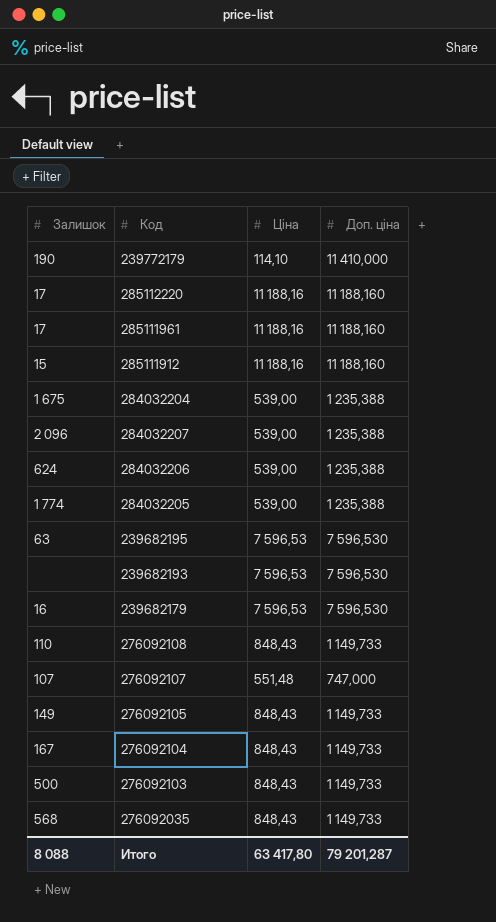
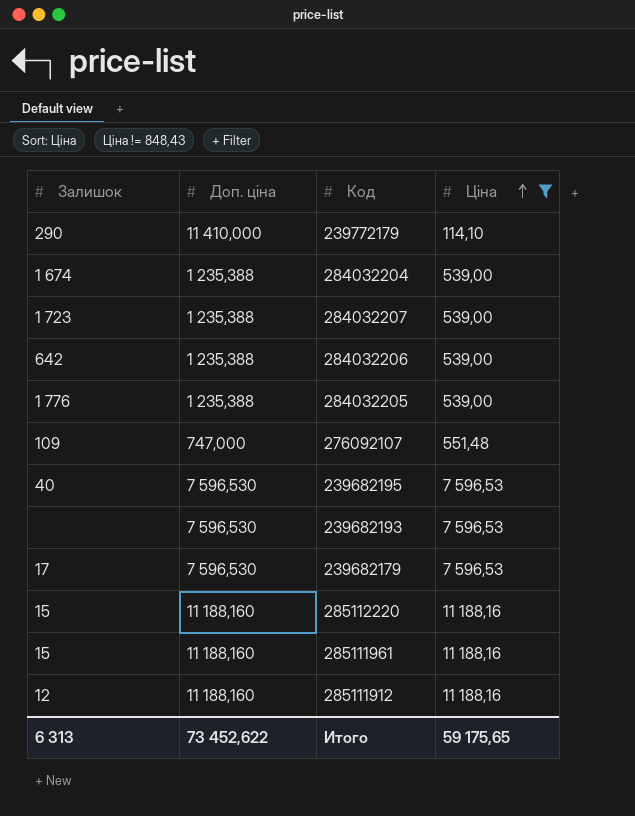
filter: none -> Ціна != 848,43
row order: none -> Ціна ascending
column Доп. ціна | position: 4 -> 2
239772179 | Залишок: 190 -> 290
284032204 | Залишок: 1 675 -> 1 674
284032207 | Залишок: 2 096 -> 1 723
284032206 | Залишок: 624 -> 642
284032205 | Залишок: 1 774 -> 1 776
276092107 | Залишок: 107 -> 109
239682195 | Залишок: 63 -> 40
239682179 | Залишок: 16 -> 17
285112220 | Залишок: 17 -> 15
285111961 | Залишок: 17 -> 15
285111912 | Залишок: 15 -> 12
Итого | Залишок: 8 088 -> 6 313
Итого | Доп. ціна: 79 201,287 -> 73 452,622
Итого | Ціна: 63 417,80 -> 59 175,65

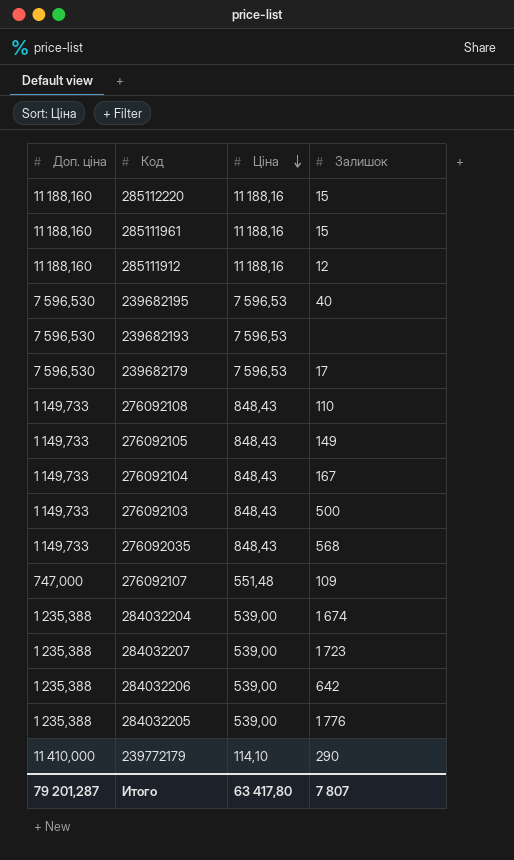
filter: Ціна != 848,43 -> none
row order: Ціна ascending -> Ціна descending
column Залишок | position: 1 -> 4
Итого | Доп. ціна: 73 452,622 -> 79 201,287
Итого | Ціна: 59 175,65 -> 63 417,80
Итого | Залишок: 6 313 -> 7 807

